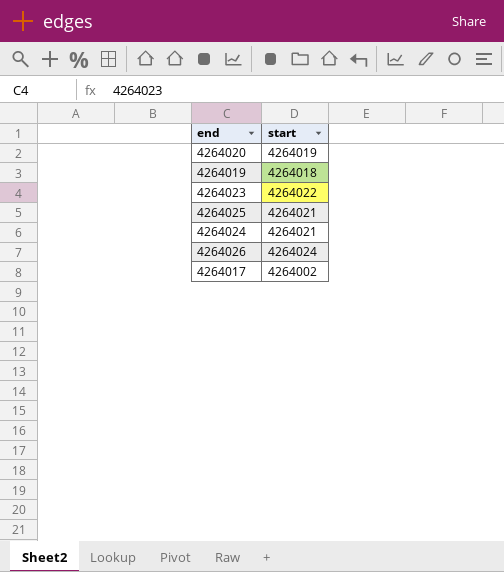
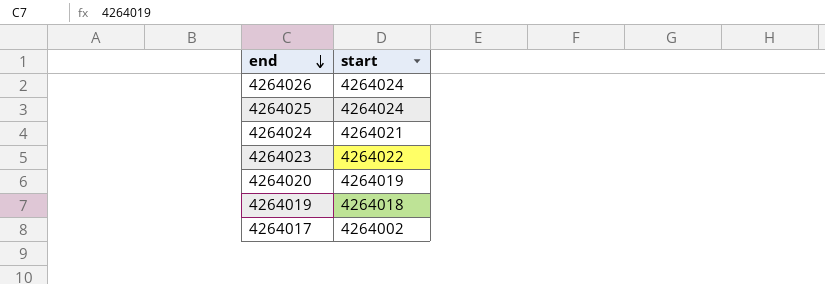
row order: none -> end descending
4264025 | start: 4264021 -> 4264024

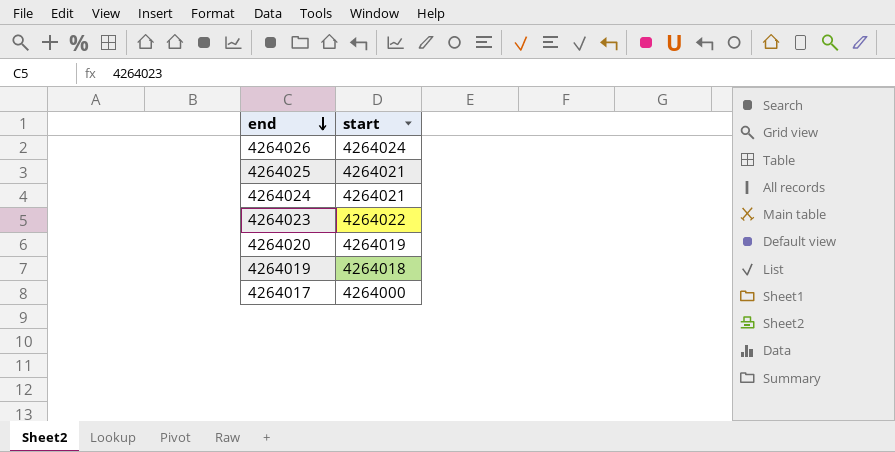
4264025 | start: 4264024 -> 4264021
4264017 | start: 4264002 -> 4264000

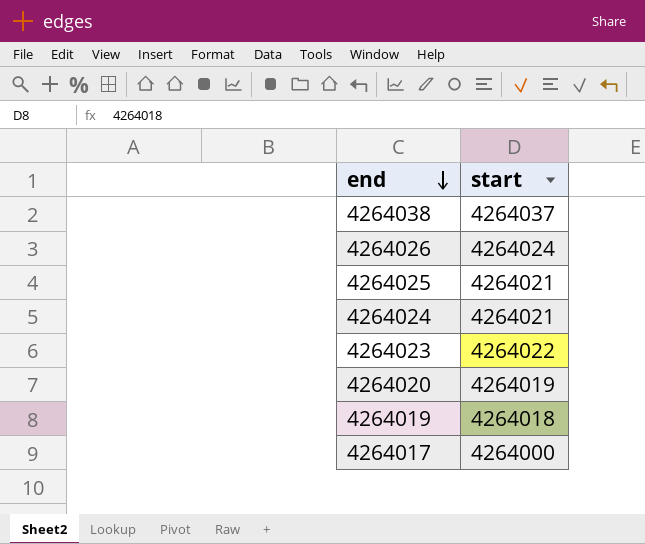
row 4264038: none -> 4264037

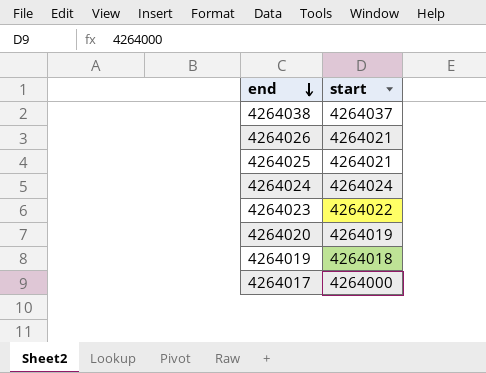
4264026 | start: 4264024 -> 4264021
4264024 | start: 4264021 -> 4264024

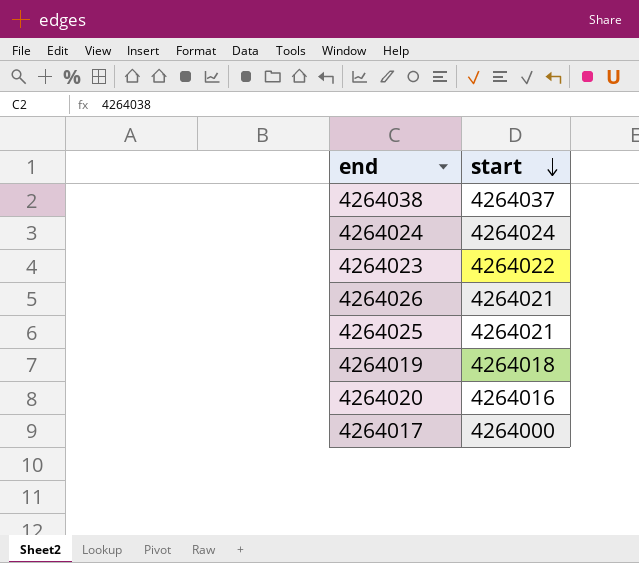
row order: end descending -> start descending
4264020 | start: 4264019 -> 4264016

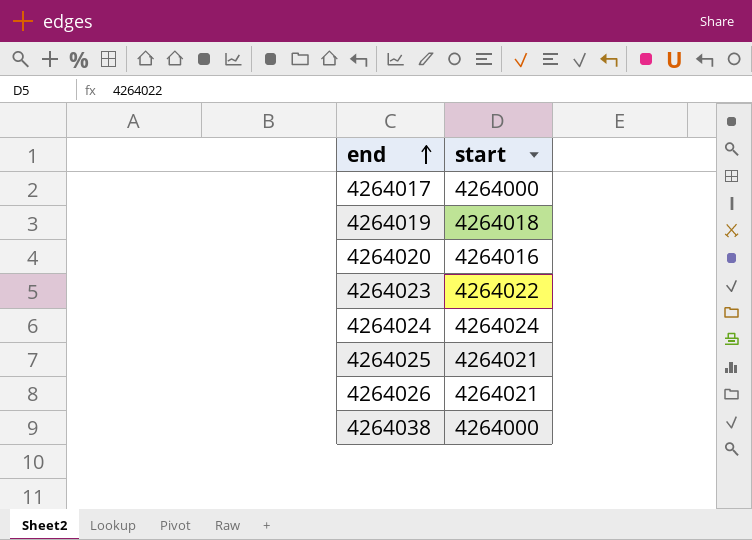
row order: start descending -> end ascending
4264038 | start: 4264037 -> 4264000

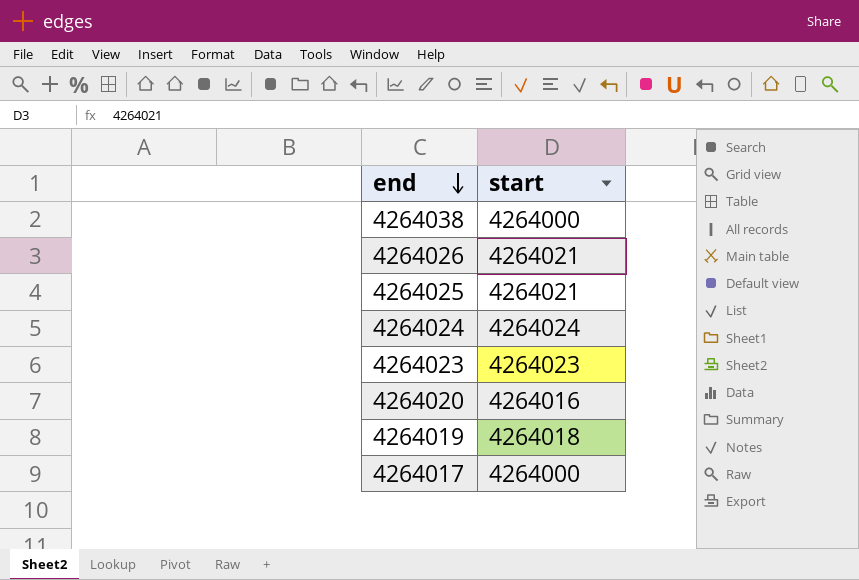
row order: end ascending -> end descending
4264023 | start: 4264022 -> 4264023

